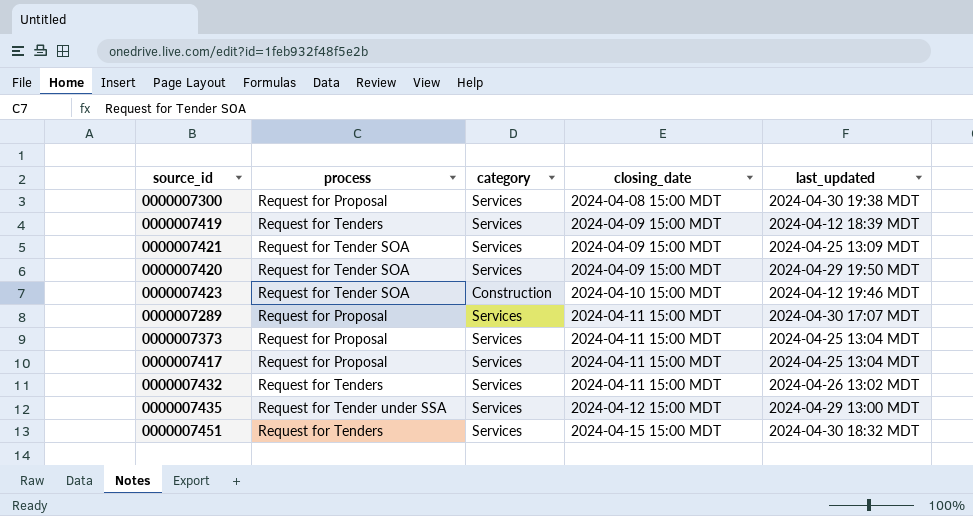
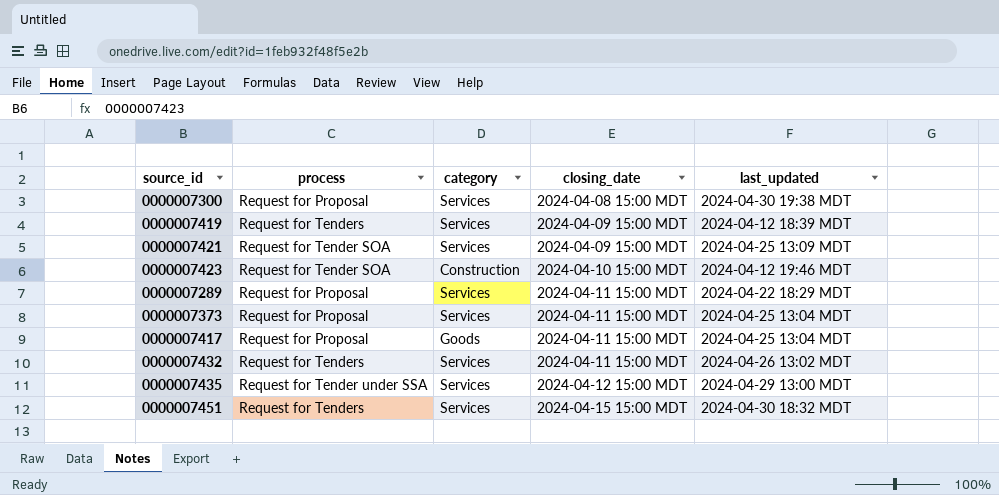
row 0000007420: Request for Tender SOA | Services | 2024-04-09 15:00 MDT | 2024-04-29 19:50 MDT -> none
0000007289 | last_updated: 2024-04-30 17:07 MDT -> 2024-04-22 18:29 MDT
0000007417 | category: Services -> Goods

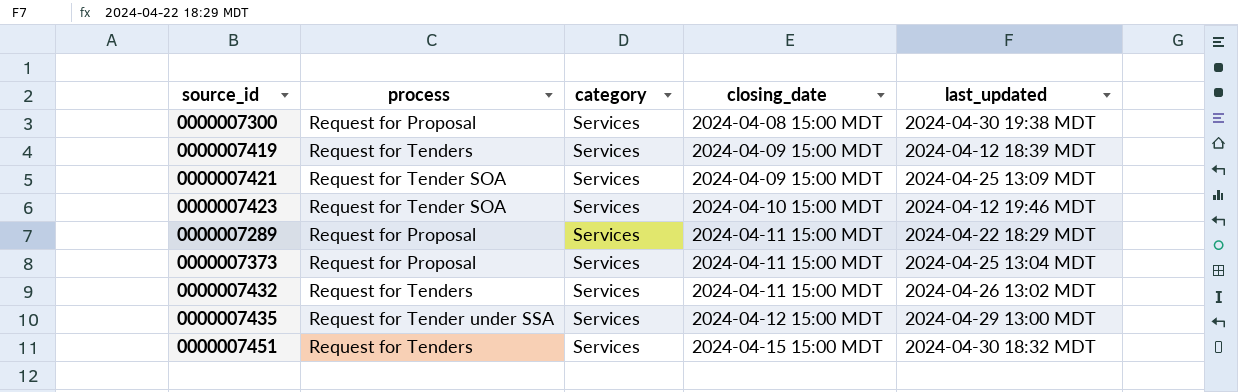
row 0000007417: Request for Proposal | Goods | 2024-04-11 15:00 MDT | 2024-04-25 13:04 MDT -> none
0000007423 | category: Construction -> Services

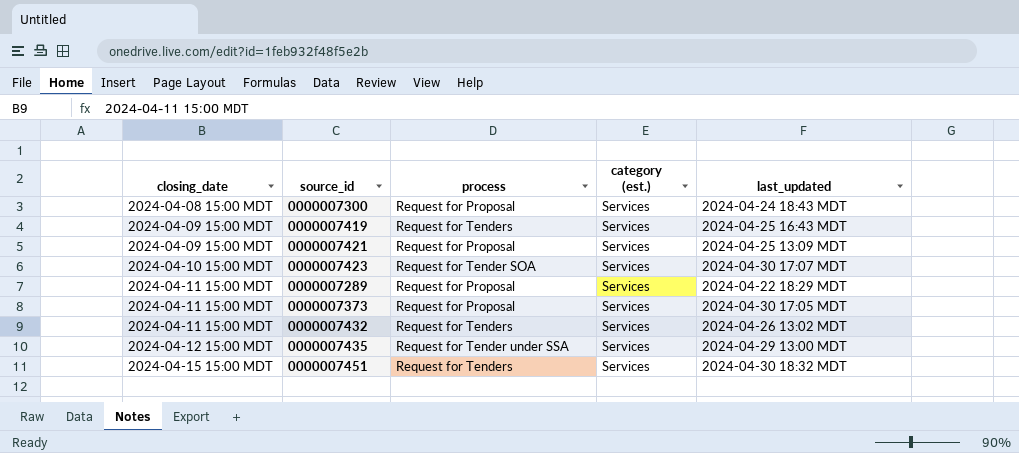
column closing_date | position: 4 -> 1
column name: category -> category (est.)
0000007300 | last_updated: 2024-04-30 19:38 MDT -> 2024-04-24 18:43 MDT
0000007419 | last_updated: 2024-04-12 18:39 MDT -> 2024-04-25 16:43 MDT
0000007421 | process: Request for Tender SOA -> Request for Proposal
0000007423 | last_updated: 2024-04-12 19:46 MDT -> 2024-04-30 17:07 MDT
0000007373 | last_updated: 2024-04-25 13:04 MDT -> 2024-04-30 17:05 MDT

